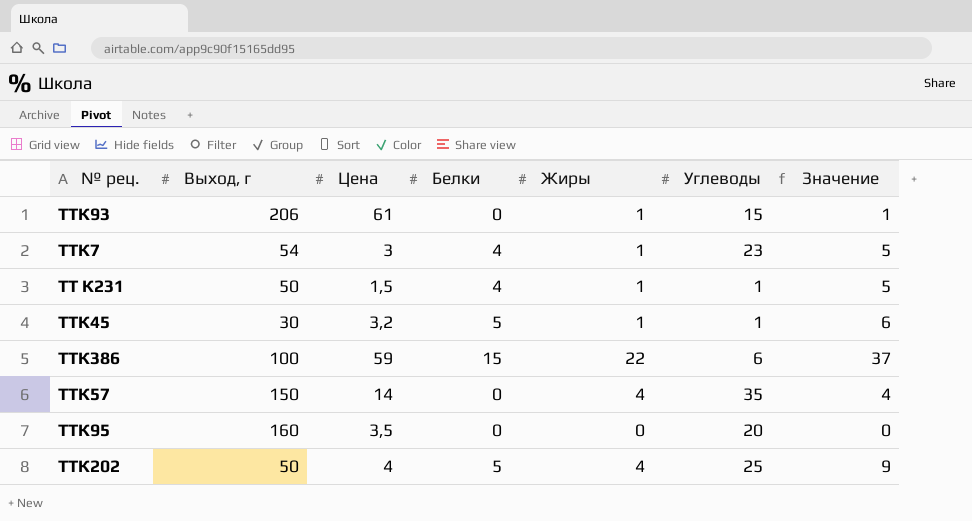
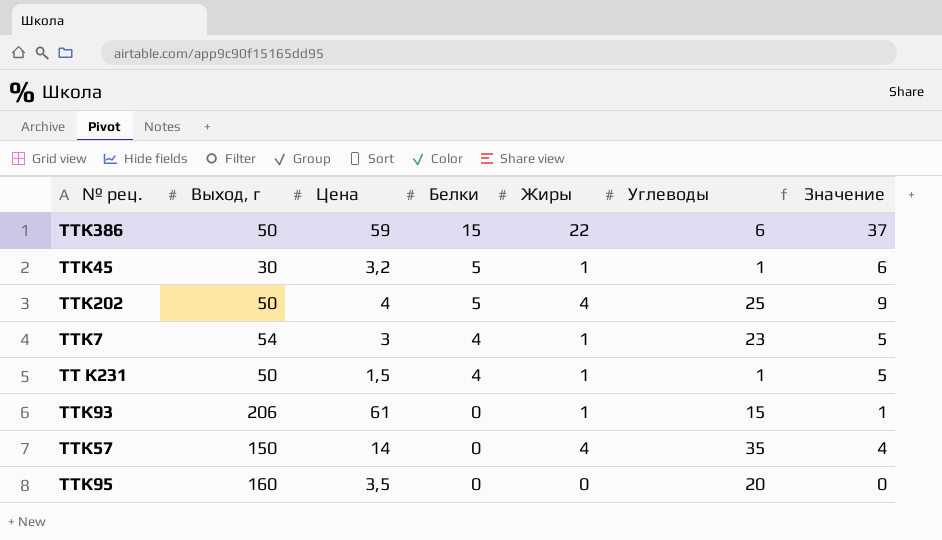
row order: none -> Белки descending
ТТК386 | Выход, г: 100 -> 50

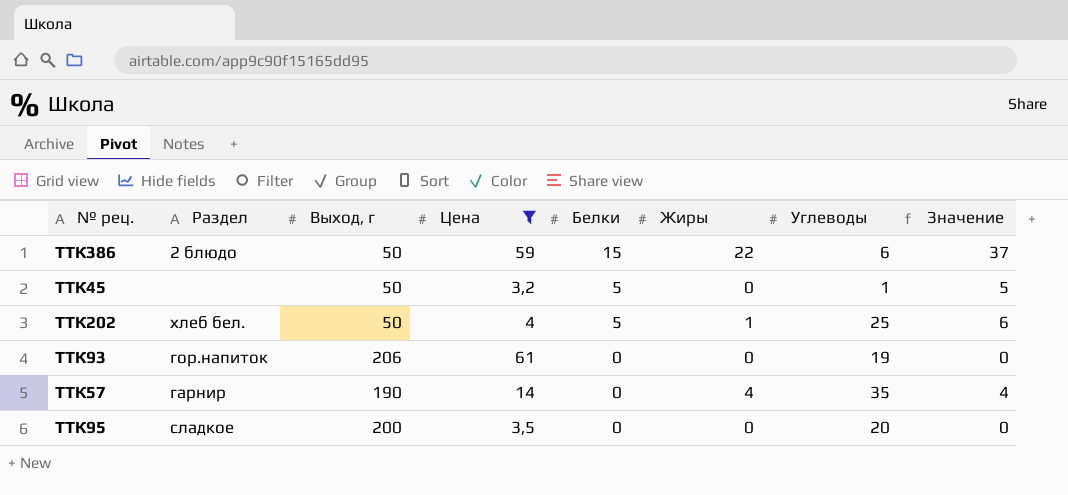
filter: none -> Цена >= 3,2
column Раздел | position: none -> 2
ТТК45 | Выход, г: 30 -> 50
ТТК45 | Жиры: 1 -> 0
ТТК45 | Значение: 6 -> 5
ТТК202 | Жиры: 4 -> 1
ТТК202 | Значение: 9 -> 6
ТТК93 | Жиры: 1 -> 0
ТТК93 | Углеводы: 15 -> 19
ТТК93 | Значение: 1 -> 0
ТТК57 | Выход, г: 150 -> 190
ТТК95 | Выход, г: 160 -> 200

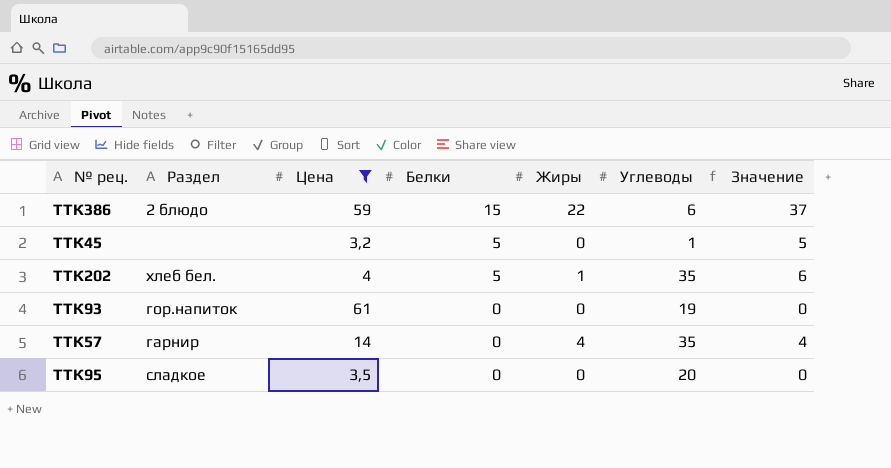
column Выход, г | position: 3 -> none
ТТК202 | Углеводы: 25 -> 35

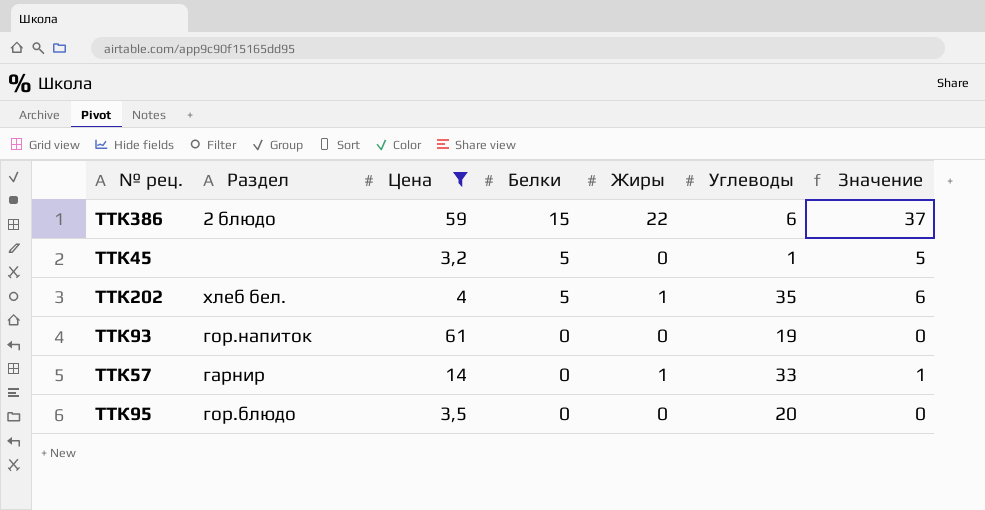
ТТК57 | Жиры: 4 -> 1
ТТК57 | Углеводы: 35 -> 33
ТТК57 | Значение: 4 -> 1
ТТК95 | Раздел: сладкое -> гор.блюдо

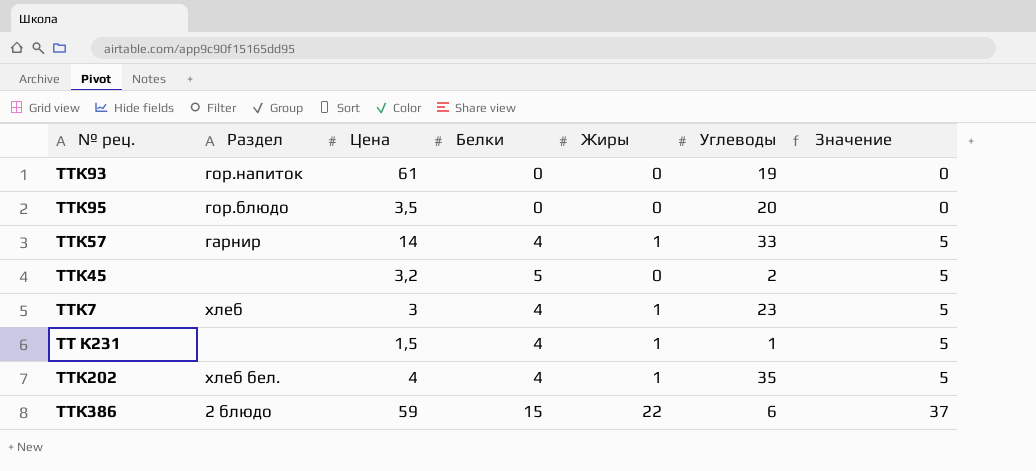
filter: Цена >= 3,2 -> none
row order: Белки descending -> Значение ascending
ТТК57 | Белки: 0 -> 4
ТТК57 | Значение: 1 -> 5
ТТК45 | Углеводы: 1 -> 2
ТТК202 | Белки: 5 -> 4
ТТК202 | Значение: 6 -> 5

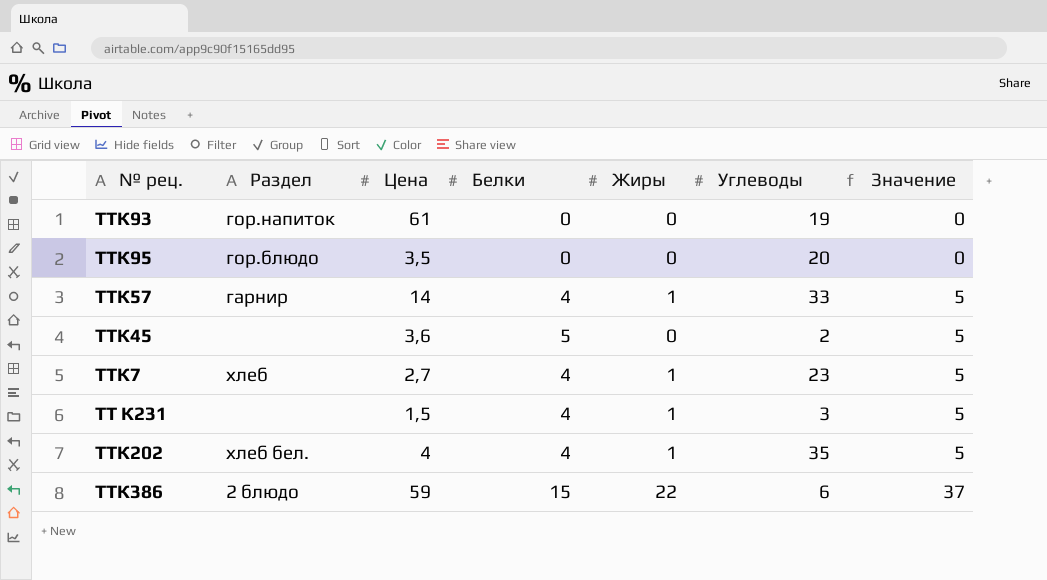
ТТК45 | Цена: 3,2 -> 3,6
ТТК7 | Цена: 3 -> 2,7
ТТ К231 | Углеводы: 1 -> 3

